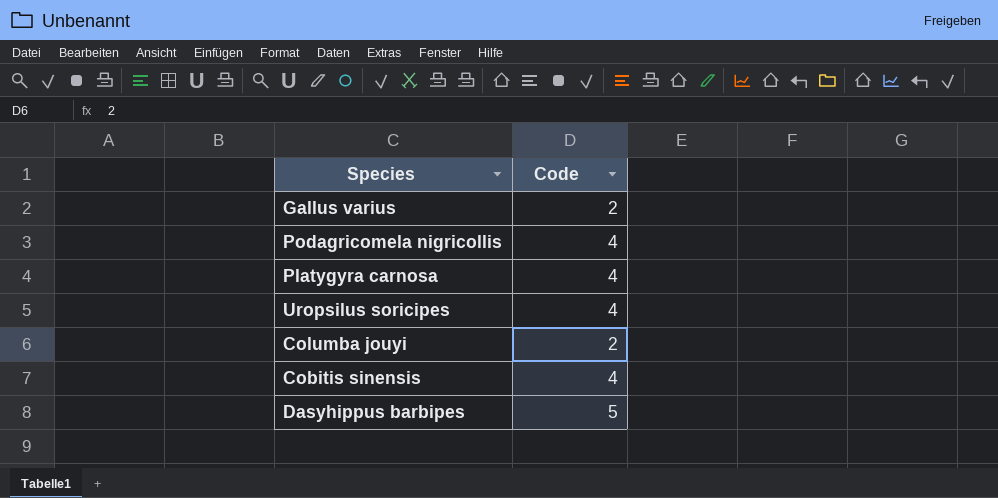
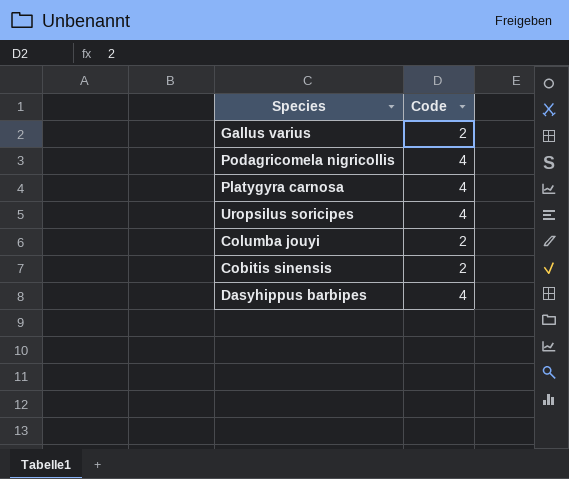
Cobitis sinensis | Code: 4 -> 2
Dasyhippus barbipes | Code: 5 -> 4

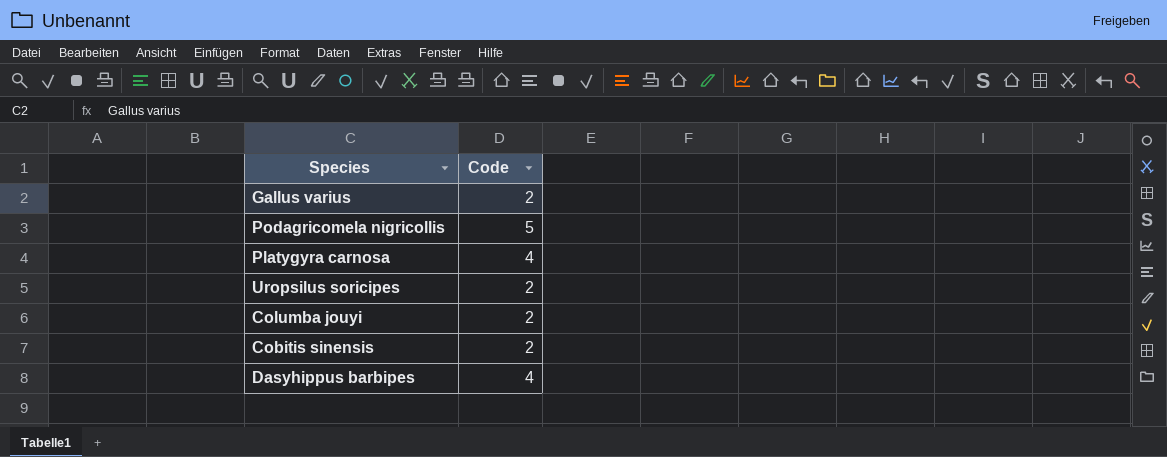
Podagricomela nigricollis | Code: 4 -> 5
Uropsilus soricipes | Code: 4 -> 2

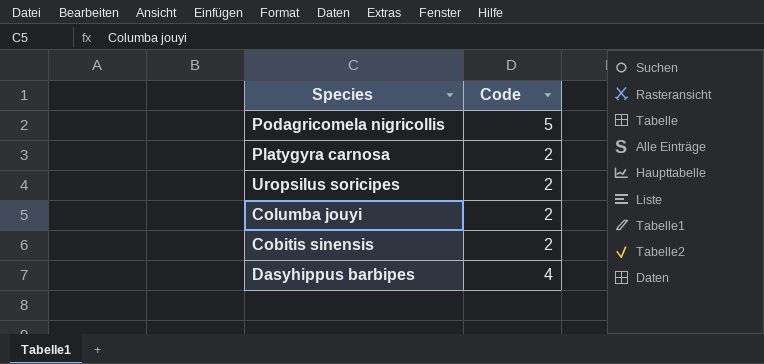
row Gallus varius: 2 -> none
Platygyra carnosa | Code: 4 -> 2

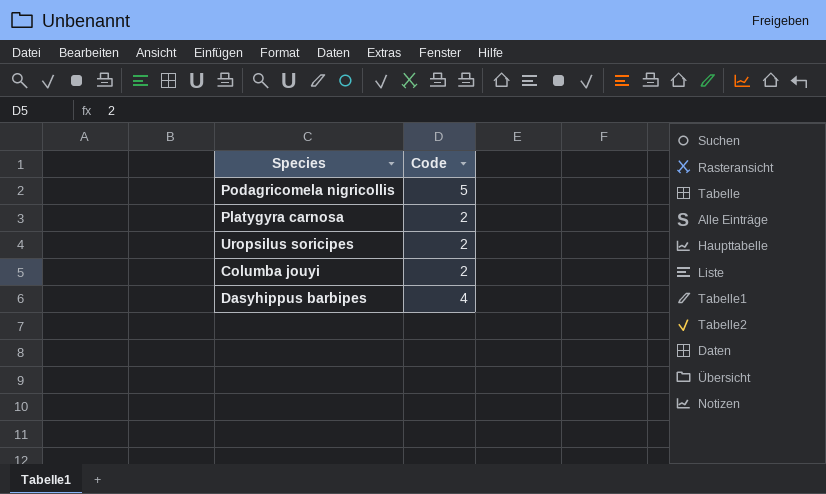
row Cobitis sinensis: 2 -> none

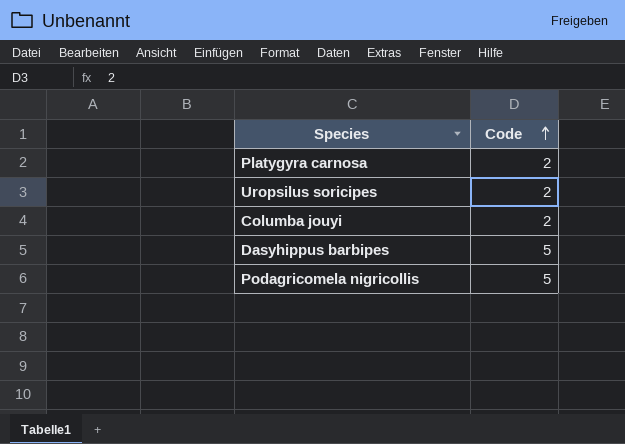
row order: none -> Code ascending
Dasyhippus barbipes | Code: 4 -> 5

